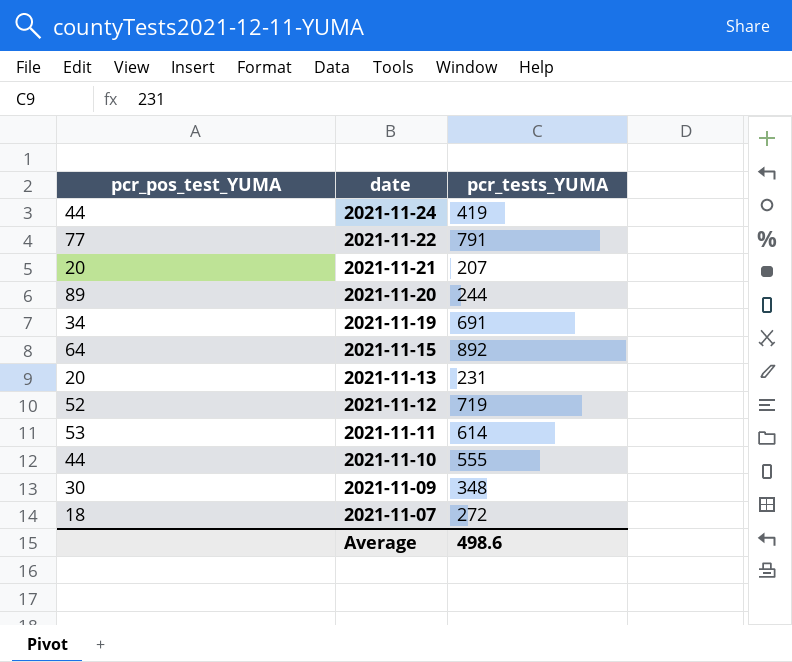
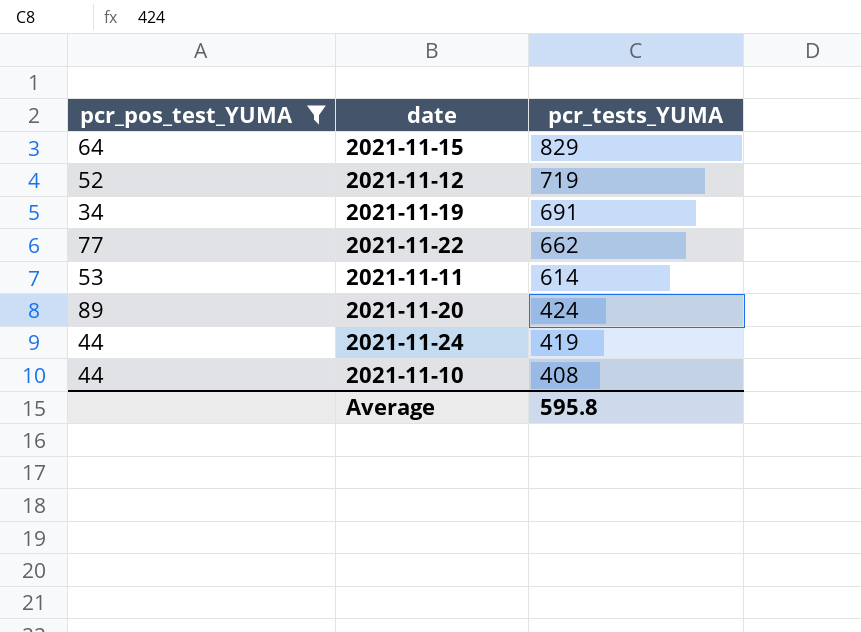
filter: none -> pcr_pos_test_YUMA >= 34
row order: date descending -> pcr_tests_YUMA descending
2021-11-15 | pcr_tests_YUMA: 892 -> 829
2021-11-22 | pcr_tests_YUMA: 791 -> 662
2021-11-20 | pcr_tests_YUMA: 244 -> 424
2021-11-10 | pcr_tests_YUMA: 555 -> 408
Average | pcr_tests_YUMA: 498.6 -> 595.8

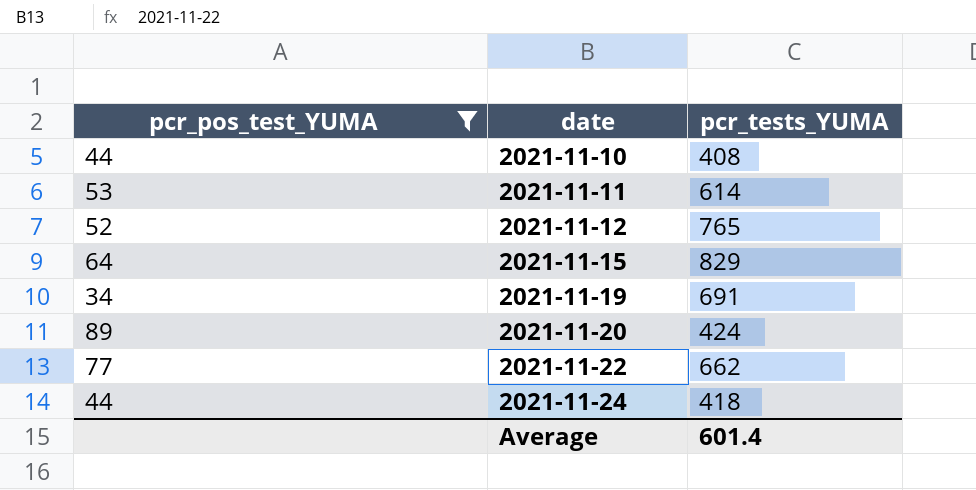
row order: pcr_tests_YUMA descending -> date ascending
2021-11-12 | pcr_tests_YUMA: 719 -> 765
2021-11-24 | pcr_tests_YUMA: 419 -> 418
Average | pcr_tests_YUMA: 595.8 -> 601.4

